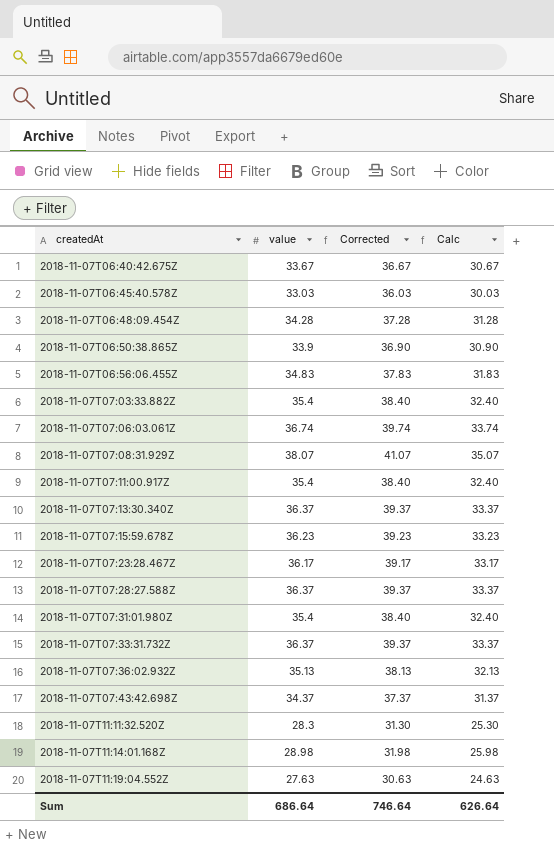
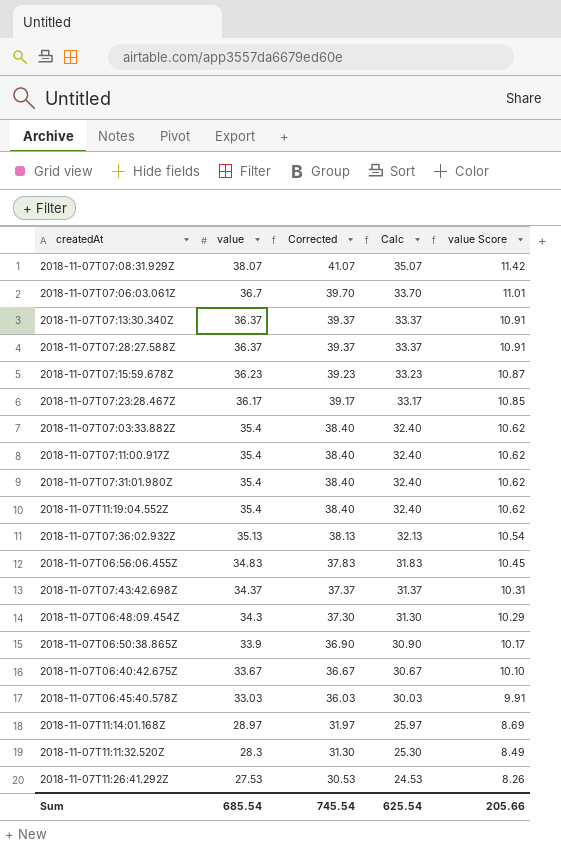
row order: createdAt ascending -> value descending
column value Score | formula: none -> [value] * 0.3
row 2018-11-07T07:33:31.732Z: 36.37 | 39.37 | 33.37 -> none
2018-11-07T07:06:03.061Z | value: 36.74 -> 36.7
2018-11-07T07:06:03.061Z | Corrected: 39.74 -> 39.70
2018-11-07T07:06:03.061Z | Calc: 33.74 -> 33.70
2018-11-07T11:19:04.552Z | value: 27.63 -> 35.4
2018-11-07T11:19:04.552Z | Corrected: 30.63 -> 38.40
2018-11-07T11:19:04.552Z | Calc: 24.63 -> 32.40
2018-11-07T06:48:09.454Z | value: 34.28 -> 34.3
2018-11-07T06:48:09.454Z | Corrected: 37.28 -> 37.30
2018-11-07T06:48:09.454Z | Calc: 31.28 -> 31.30
2018-11-07T11:14:01.168Z | value: 28.98 -> 28.97
2018-11-07T11:14:01.168Z | Corrected: 31.98 -> 31.97
2018-11-07T11:14:01.168Z | Calc: 25.98 -> 25.97
row 2018-11-07T11:26:41.292Z: none -> 27.53 | 30.53 | 24.53 | 8.26
Sum | value: 686.64 -> 685.54
Sum | Corrected: 746.64 -> 745.54
Sum | Calc: 626.64 -> 625.54

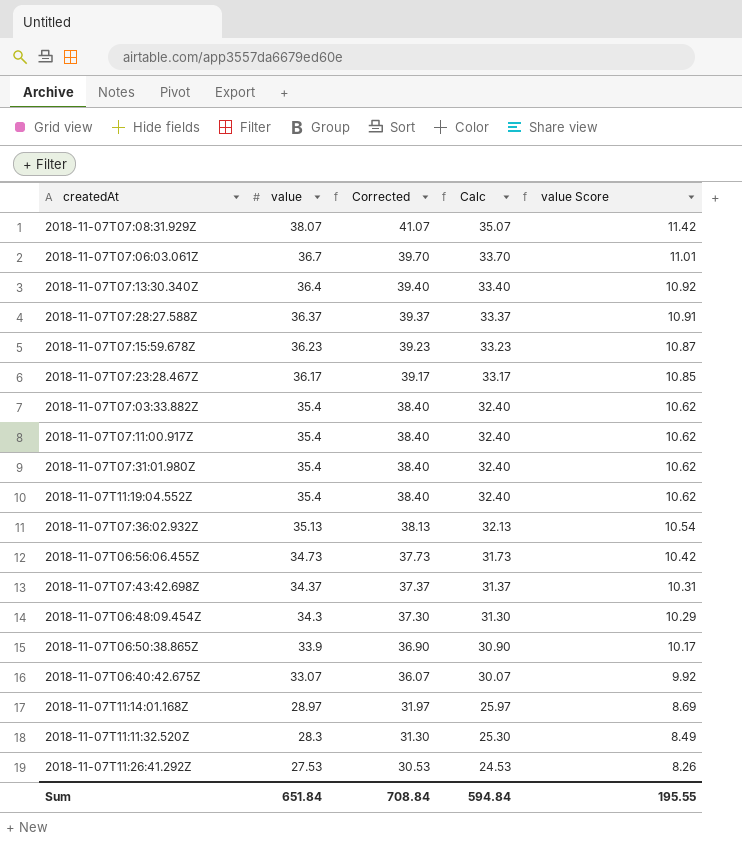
row 2018-11-07T06:45:40.578Z: 33.03 | 36.03 | 30.03 | 9.91 -> none
2018-11-07T07:13:30.340Z | value: 36.37 -> 36.4
2018-11-07T07:13:30.340Z | Corrected: 39.37 -> 39.40
2018-11-07T07:13:30.340Z | Calc: 33.37 -> 33.40
2018-11-07T07:13:30.340Z | value Score: 10.91 -> 10.92
2018-11-07T06:56:06.455Z | value: 34.83 -> 34.73
2018-11-07T06:56:06.455Z | Corrected: 37.83 -> 37.73
2018-11-07T06:56:06.455Z | Calc: 31.83 -> 31.73
2018-11-07T06:56:06.455Z | value Score: 10.45 -> 10.42
2018-11-07T06:40:42.675Z | value: 33.67 -> 33.07
2018-11-07T06:40:42.675Z | Corrected: 36.67 -> 36.07
2018-11-07T06:40:42.675Z | Calc: 30.67 -> 30.07
2018-11-07T06:40:42.675Z | value Score: 10.10 -> 9.92
Sum | value: 685.54 -> 651.84
Sum | Corrected: 745.54 -> 708.84
Sum | Calc: 625.54 -> 594.84
Sum | value Score: 205.66 -> 195.55

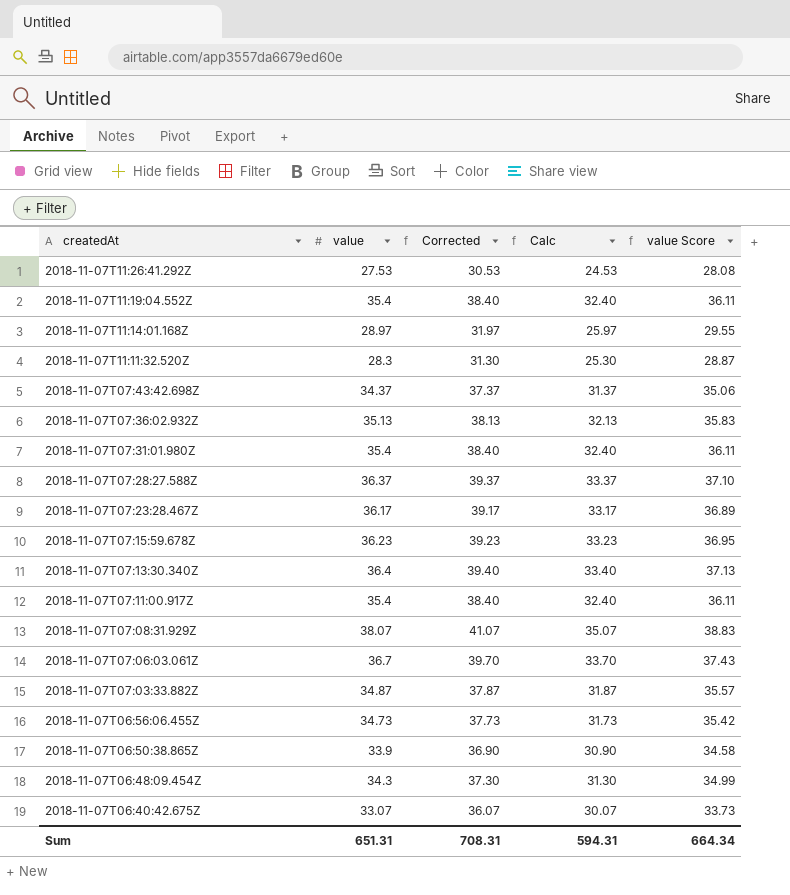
row order: value descending -> createdAt descending
column value Score | formula: [value] * 0.3 -> [value] * 1.02
2018-11-07T07:03:33.882Z | value: 35.4 -> 34.87
2018-11-07T07:03:33.882Z | Corrected: 38.40 -> 37.87
2018-11-07T07:03:33.882Z | Calc: 32.40 -> 31.87
Sum | value: 651.84 -> 651.31
Sum | Corrected: 708.84 -> 708.31
Sum | Calc: 594.84 -> 594.31
Sum | value Score: 195.55 -> 664.34

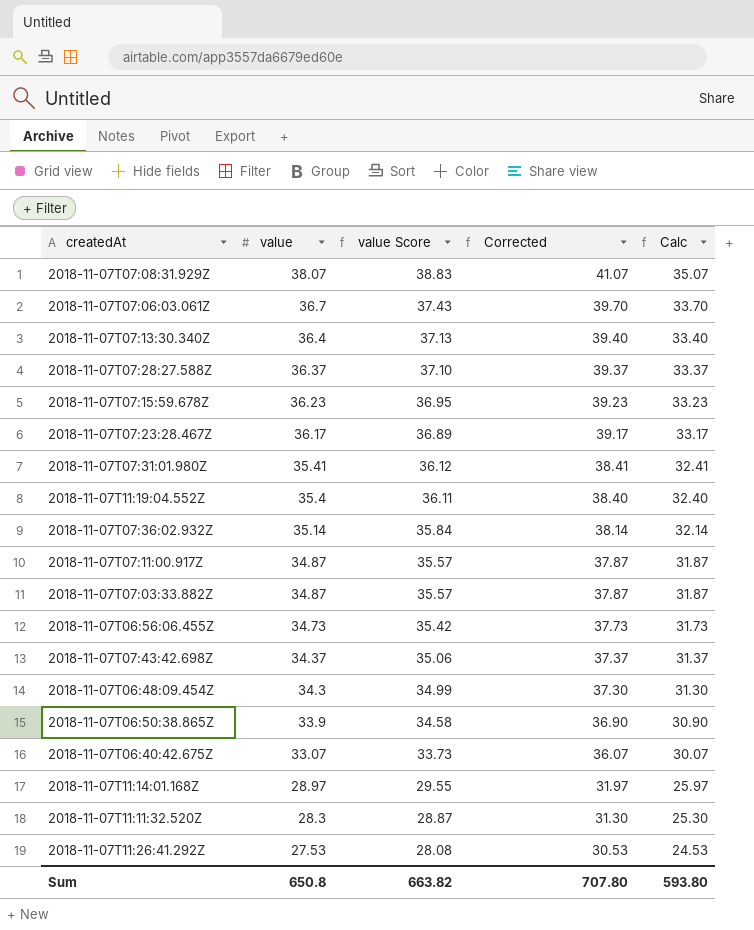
row order: createdAt descending -> value descending
column value Score | position: 5 -> 3
2018-11-07T07:31:01.980Z | value: 35.4 -> 35.41
2018-11-07T07:31:01.980Z | value Score: 36.11 -> 36.12
2018-11-07T07:31:01.980Z | Corrected: 38.40 -> 38.41
2018-11-07T07:31:01.980Z | Calc: 32.40 -> 32.41
2018-11-07T07:36:02.932Z | value: 35.13 -> 35.14
2018-11-07T07:36:02.932Z | value Score: 35.83 -> 35.84
2018-11-07T07:36:02.932Z | Corrected: 38.13 -> 38.14
2018-11-07T07:36:02.932Z | Calc: 32.13 -> 32.14
2018-11-07T07:11:00.917Z | value: 35.4 -> 34.87
2018-11-07T07:11:00.917Z | value Score: 36.11 -> 35.57
2018-11-07T07:11:00.917Z | Corrected: 38.40 -> 37.87
2018-11-07T07:11:00.917Z | Calc: 32.40 -> 31.87
Sum | value: 651.31 -> 650.8
Sum | value Score: 664.34 -> 663.82
Sum | Corrected: 708.31 -> 707.80
Sum | Calc: 594.31 -> 593.80

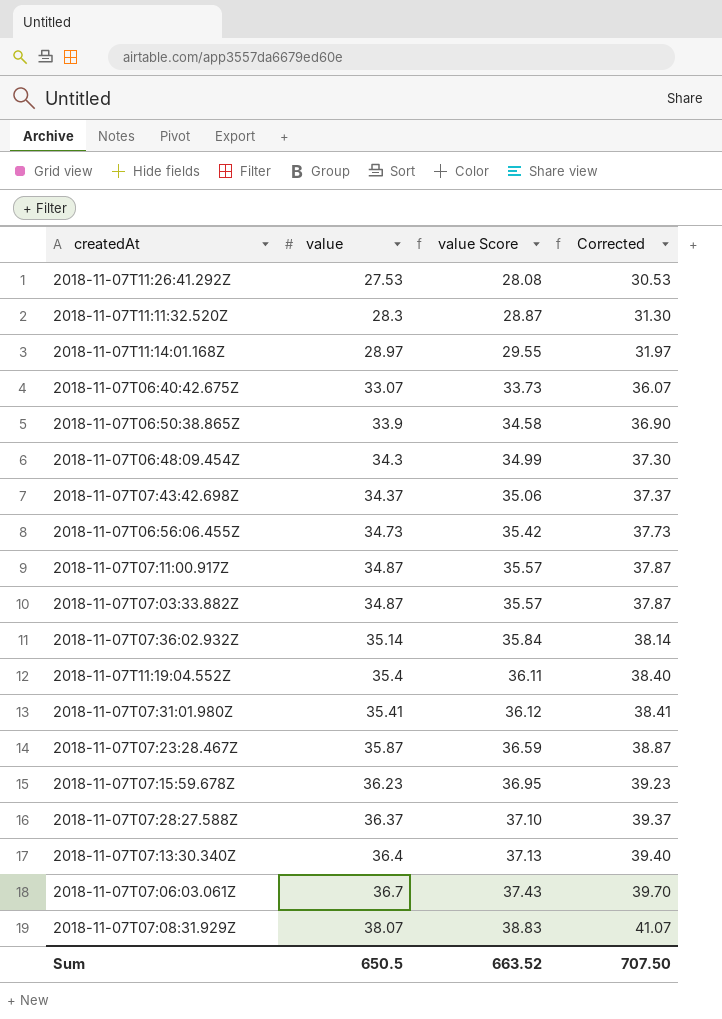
row order: value descending -> value ascending
column Calc | formula: [value] - 3 -> none
2018-11-07T07:23:28.467Z | value: 36.17 -> 35.87
2018-11-07T07:23:28.467Z | value Score: 36.89 -> 36.59
2018-11-07T07:23:28.467Z | Corrected: 39.17 -> 38.87
Sum | value: 650.8 -> 650.5
Sum | value Score: 663.82 -> 663.52
Sum | Corrected: 707.80 -> 707.50

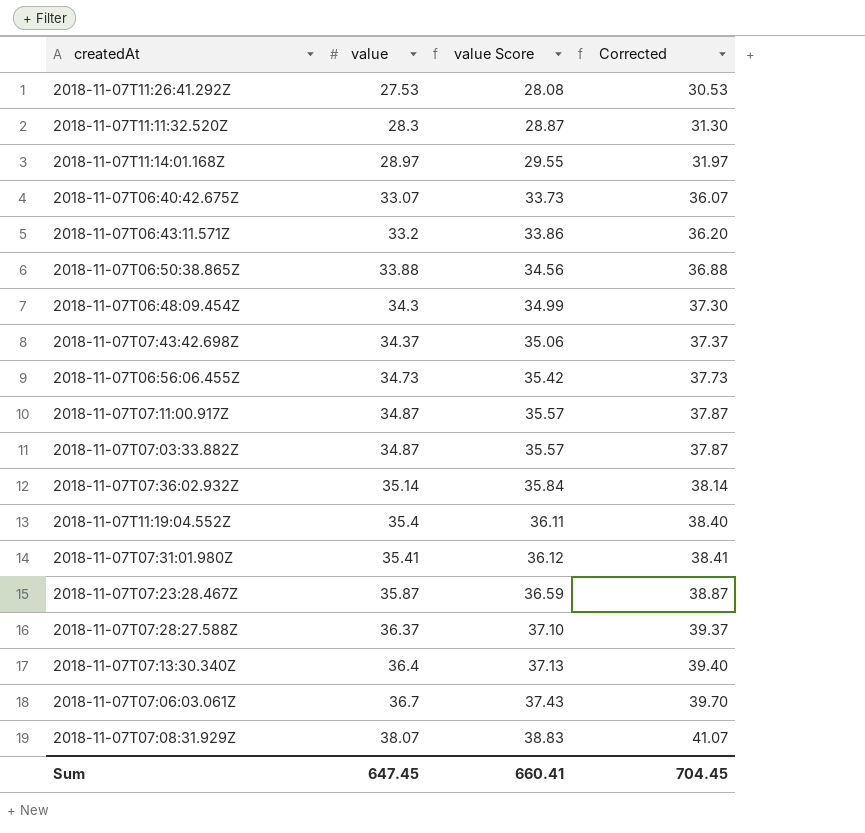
row 2018-11-07T07:15:59.678Z: 36.23 | 36.95 | 39.23 -> none
row 2018-11-07T06:43:11.571Z: none -> 33.2 | 33.86 | 36.20
2018-11-07T06:50:38.865Z | value: 33.9 -> 33.88
2018-11-07T06:50:38.865Z | value Score: 34.58 -> 34.56
2018-11-07T06:50:38.865Z | Corrected: 36.90 -> 36.88
Sum | value: 650.5 -> 647.45
Sum | value Score: 663.52 -> 660.41
Sum | Corrected: 707.50 -> 704.45

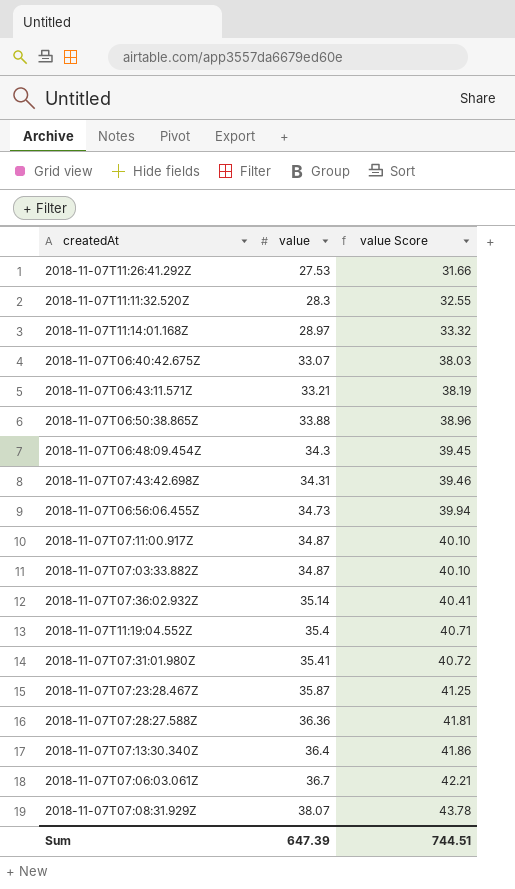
column Corrected | formula: [value] + 3 -> none
column value Score | formula: [value] * 1.02 -> [value] * 1.15
2018-11-07T06:43:11.571Z | value: 33.2 -> 33.21
2018-11-07T07:43:42.698Z | value: 34.37 -> 34.31
2018-11-07T07:28:27.588Z | value: 36.37 -> 36.36
Sum | value: 647.45 -> 647.39
Sum | value Score: 660.41 -> 744.51

